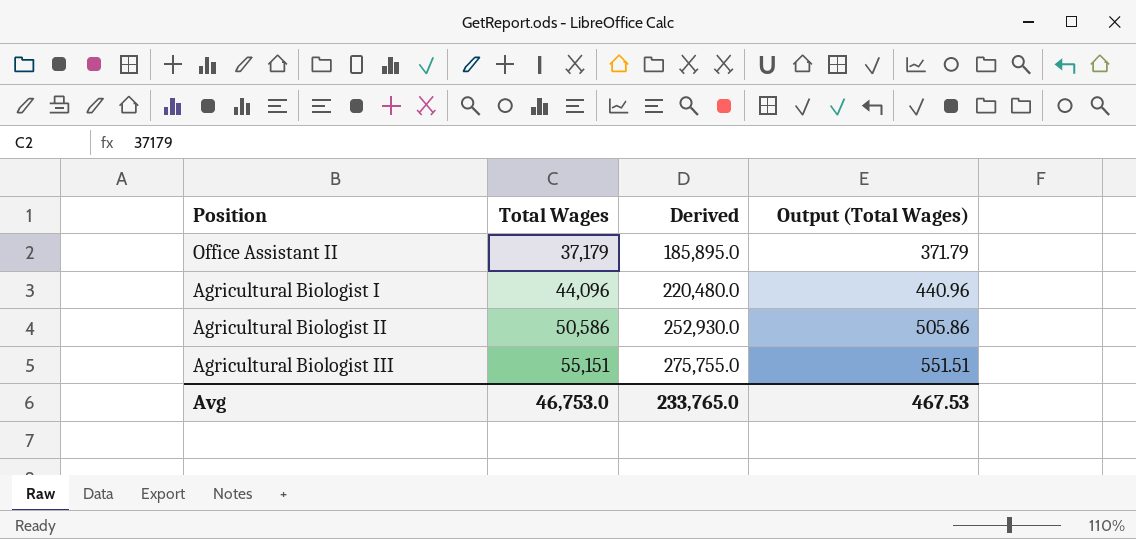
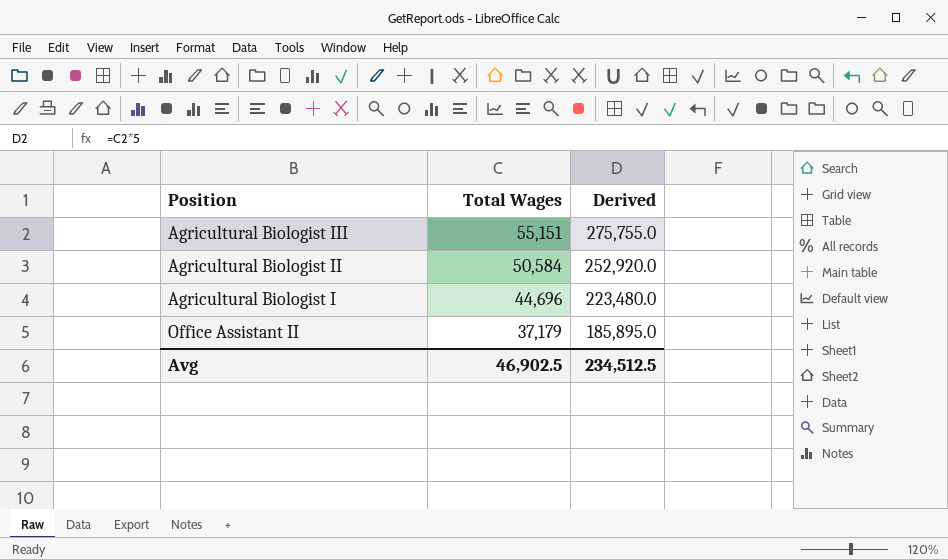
row order: Total Wages ascending -> Total Wages descending
column Output (Total Wages) | formula: [Total Wages] * 0.01 -> none
Agricultural Biologist II | Total Wages: 50,586 -> 50,584
Agricultural Biologist II | Derived: 252,930.0 -> 252,920.0
Agricultural Biologist I | Total Wages: 44,096 -> 44,696
Agricultural Biologist I | Derived: 220,480.0 -> 223,480.0
Avg | Total Wages: 46,753.0 -> 46,902.5
Avg | Derived: 233,765.0 -> 234,512.5

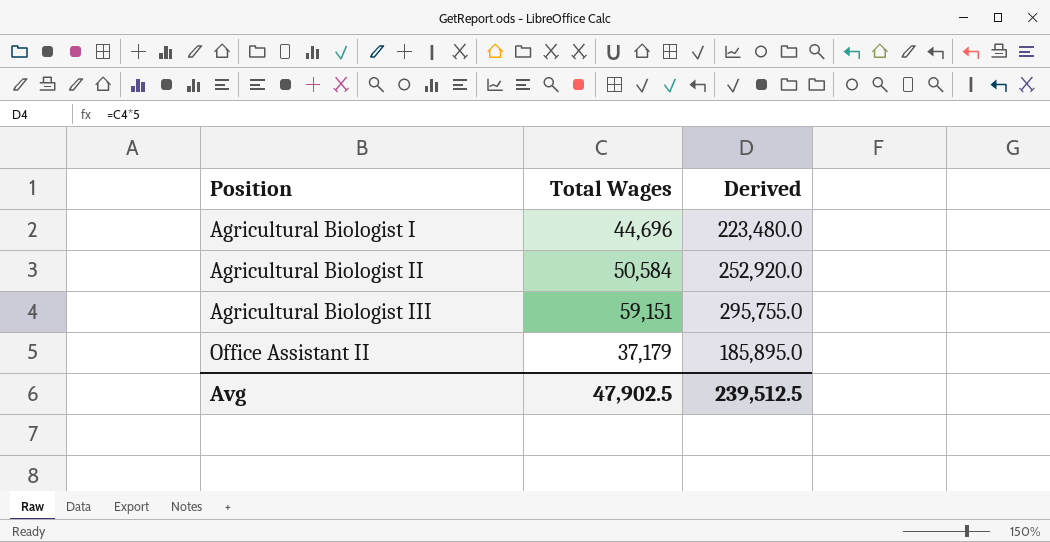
row order: Total Wages descending -> Position ascending
Agricultural Biologist III | Total Wages: 55,151 -> 59,151
Agricultural Biologist III | Derived: 275,755.0 -> 295,755.0
Avg | Total Wages: 46,902.5 -> 47,902.5
Avg | Derived: 234,512.5 -> 239,512.5

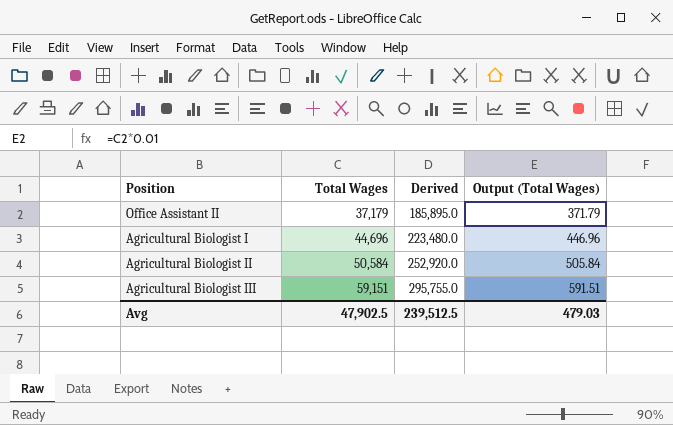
row order: Position ascending -> Total Wages ascending
column Output (Total Wages) | formula: none -> [Total Wages] * 0.01

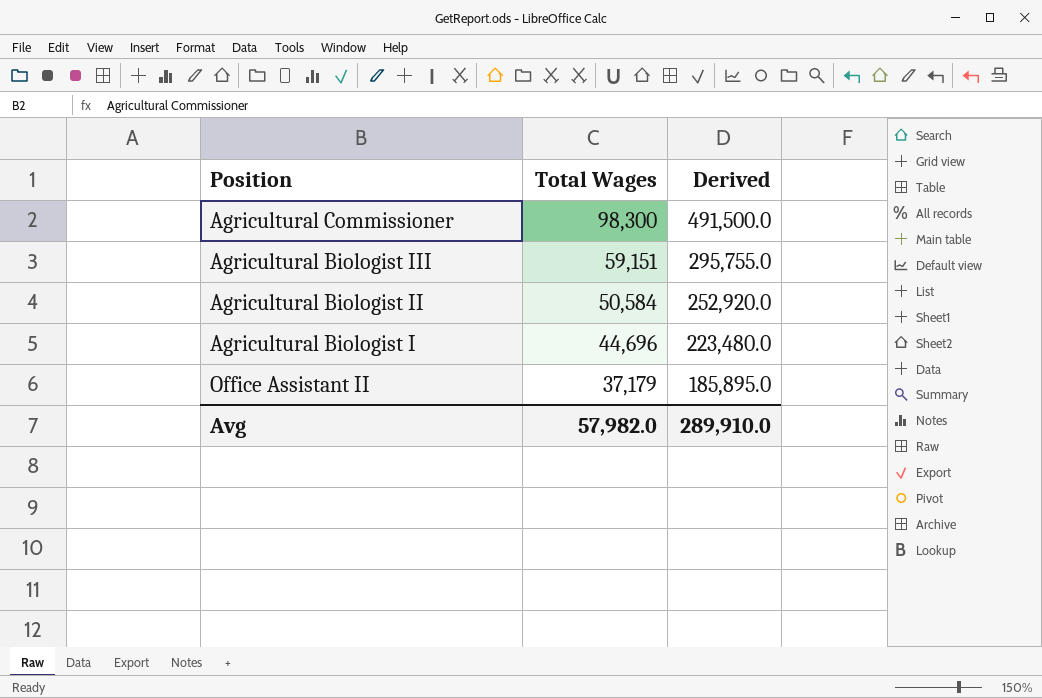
row order: Total Wages ascending -> Total Wages descending
column Output (Total Wages) | formula: [Total Wages] * 0.01 -> none
row Agricultural Commissioner: none -> 98,300 | 491,500.0
Avg | Total Wages: 47,902.5 -> 57,982.0
Avg | Derived: 239,512.5 -> 289,910.0

